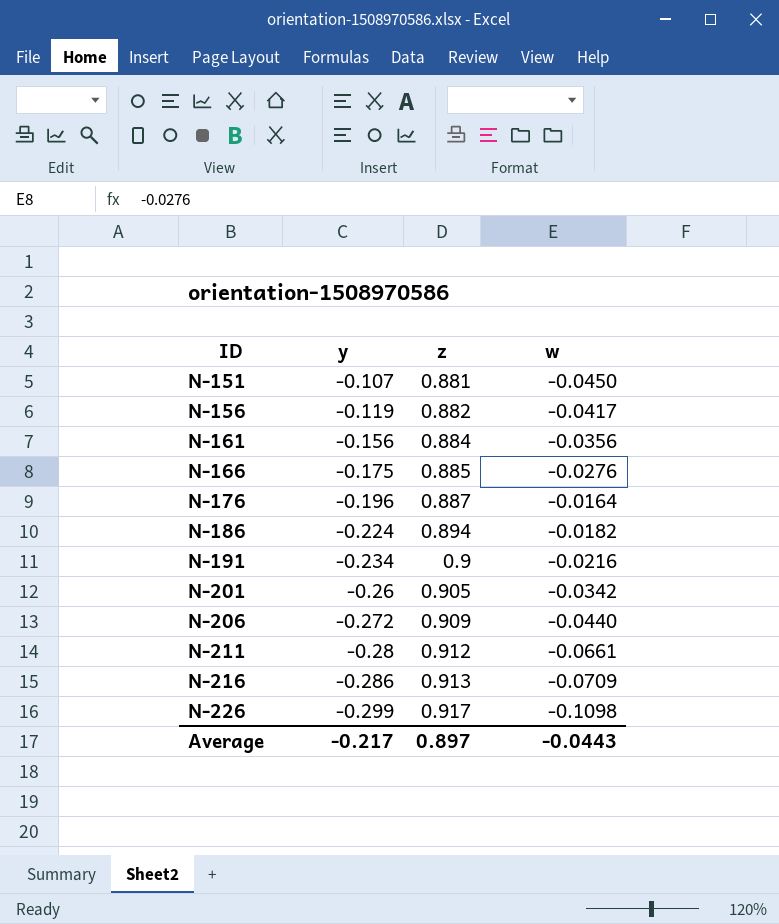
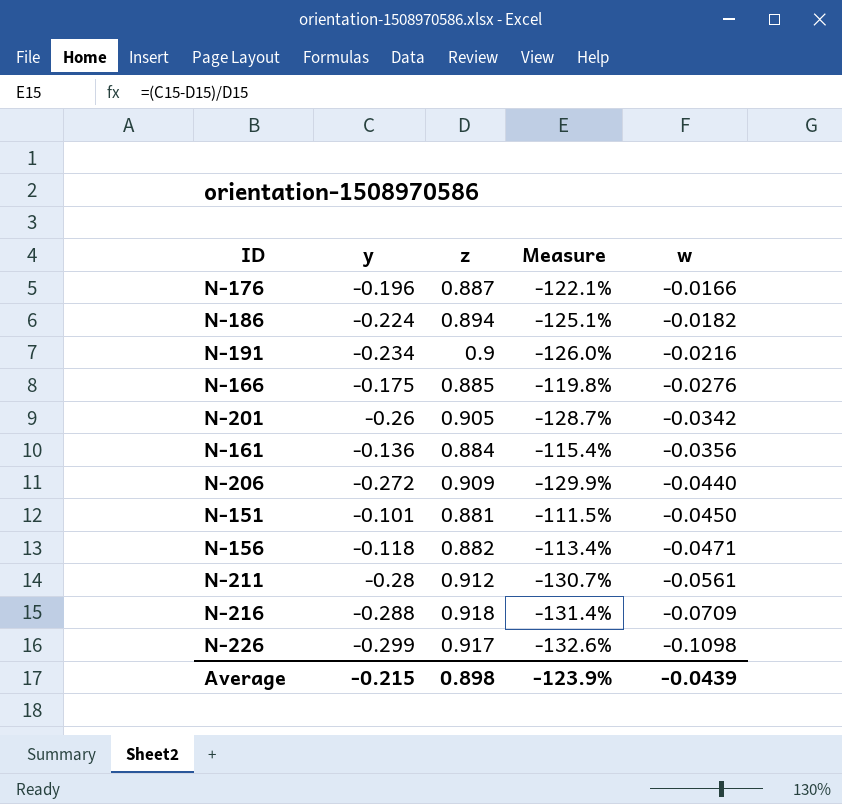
row order: ID ascending -> w descending
column Measure | formula: none -> ([y] - [z]) / [z]
N-176 | w: -0.0164 -> -0.0166
N-161 | y: -0.156 -> -0.136
N-151 | y: -0.107 -> -0.101
N-156 | y: -0.119 -> -0.118
N-156 | w: -0.0417 -> -0.0471
N-211 | w: -0.0661 -> -0.0561
N-216 | y: -0.286 -> -0.288
N-216 | z: 0.913 -> 0.918
Average | y: -0.217 -> -0.215
Average | z: 0.897 -> 0.898
Average | w: -0.0443 -> -0.0439

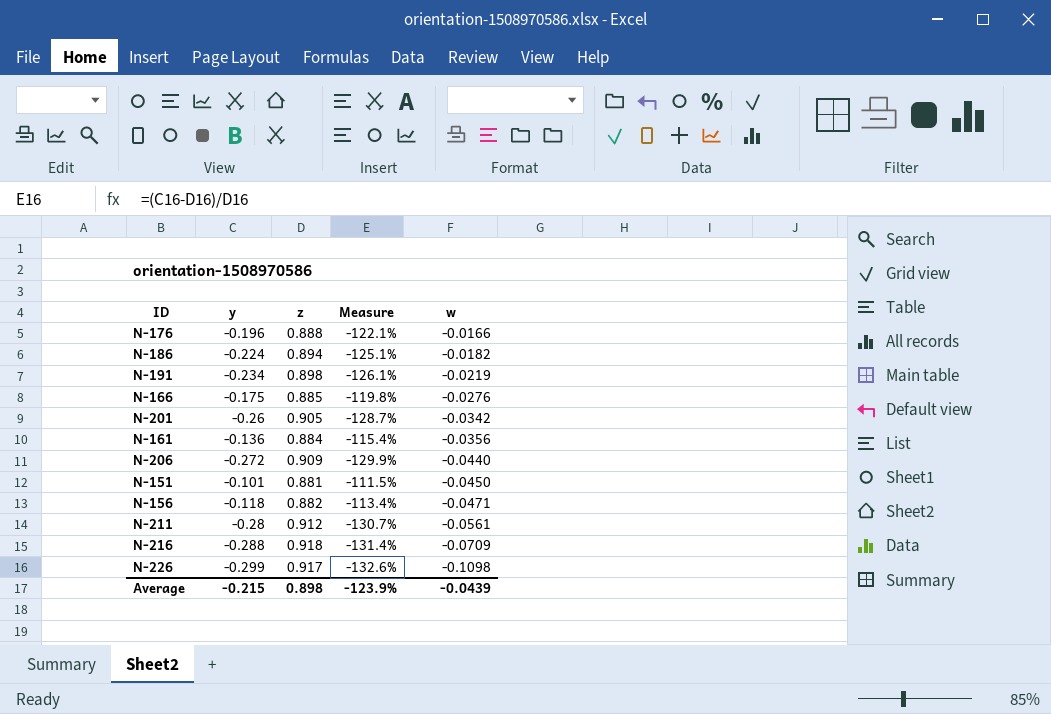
N-176 | z: 0.887 -> 0.888
N-191 | z: 0.9 -> 0.898
N-191 | Measure: -126.0% -> -126.1%
N-191 | w: -0.0216 -> -0.0219

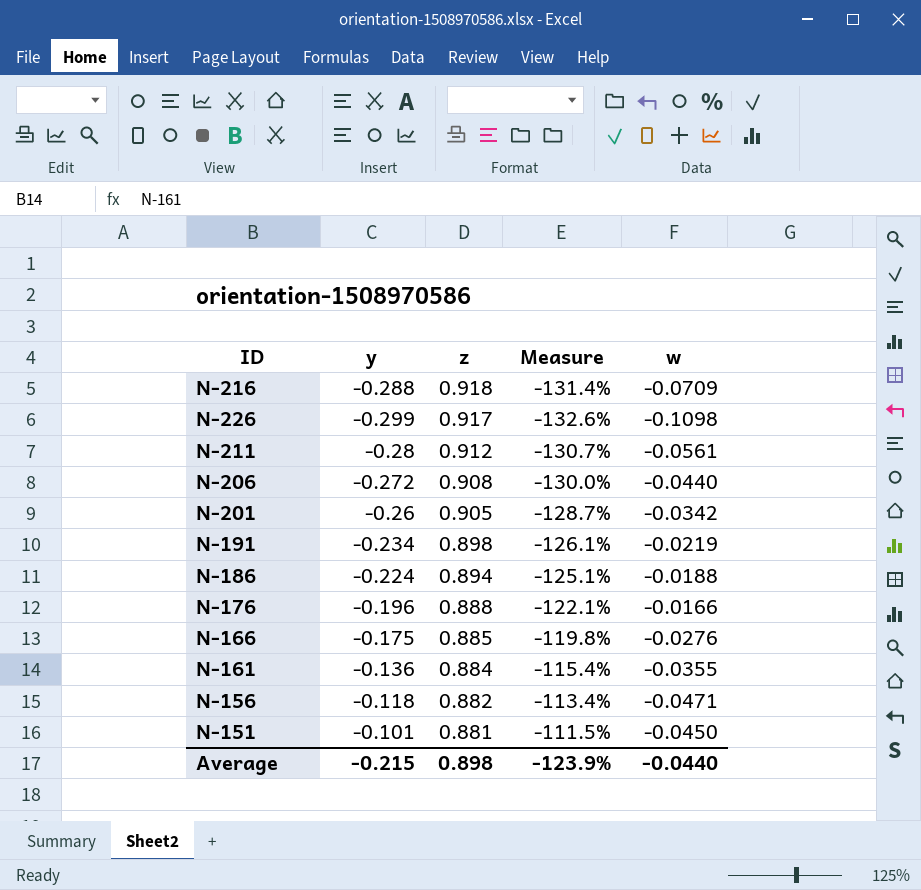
row order: w descending -> z descending
N-206 | z: 0.909 -> 0.908
N-206 | Measure: -129.9% -> -130.0%
N-186 | w: -0.0182 -> -0.0188
N-161 | w: -0.0356 -> -0.0355
Average | w: -0.0439 -> -0.0440

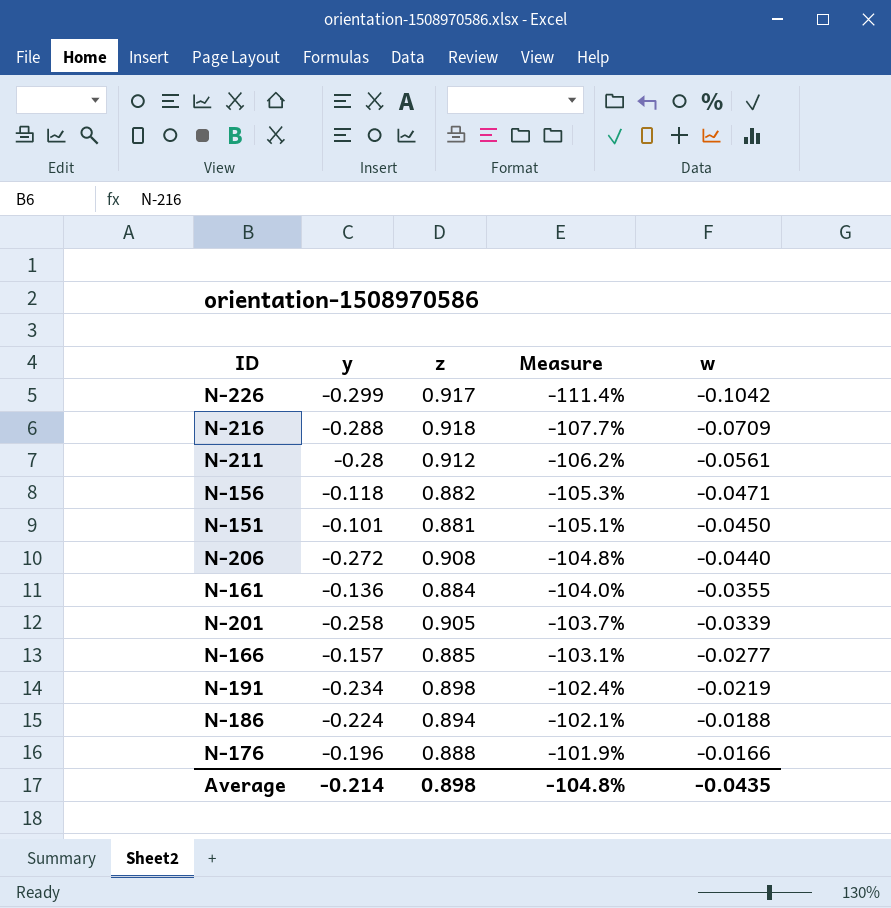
row order: z descending -> Measure ascending
column Measure | formula: ([y] - [z]) / [z] -> ([w] - [z]) / [z]
N-226 | w: -0.1098 -> -0.1042
N-201 | y: -0.26 -> -0.258
N-201 | w: -0.0342 -> -0.0339
N-166 | y: -0.175 -> -0.157
N-166 | w: -0.0276 -> -0.0277
Average | y: -0.215 -> -0.214
Average | Measure: -123.9% -> -104.8%
Average | w: -0.0440 -> -0.0435

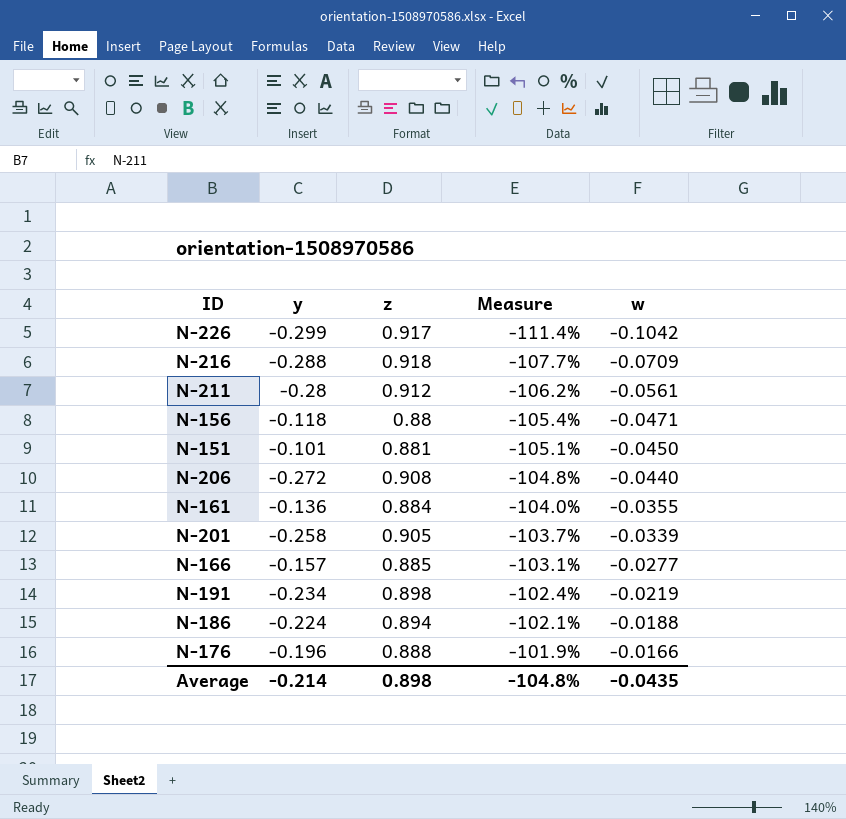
N-156 | z: 0.882 -> 0.88
N-156 | Measure: -105.3% -> -105.4%

